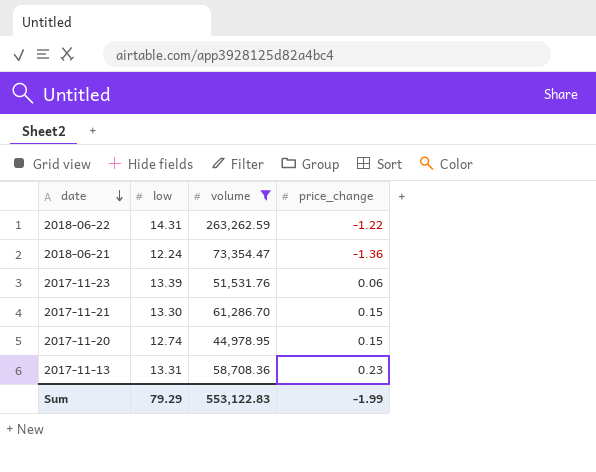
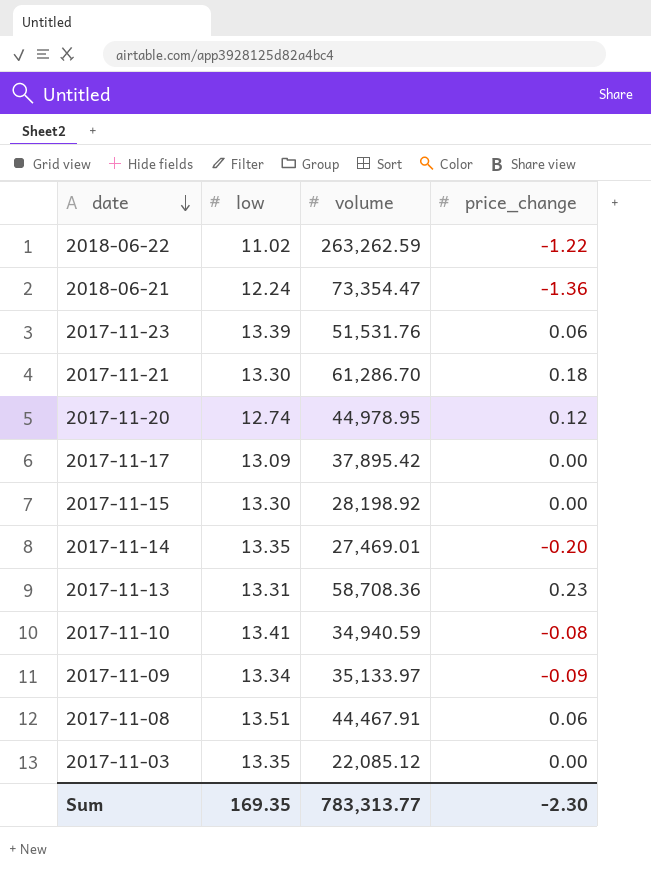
filter: volume >= 44,978.95 -> none
2018-06-22 | low: 14.31 -> 11.02
2017-11-21 | price_change: 0.15 -> 0.18
2017-11-20 | price_change: 0.15 -> 0.12
Sum | low: 79.29 -> 169.35
Sum | volume: 553,122.83 -> 783,313.77
Sum | price_change: -1.99 -> -2.30

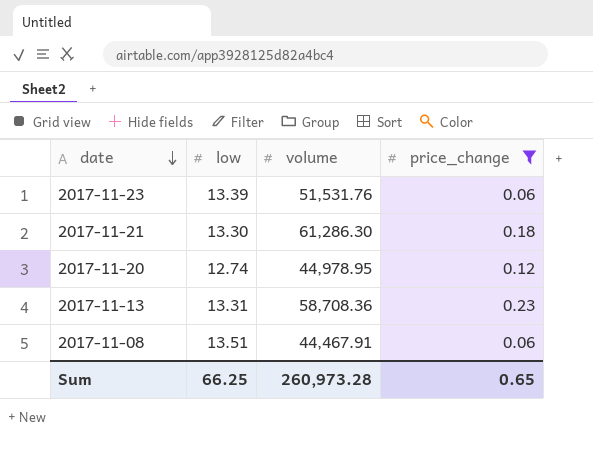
filter: none -> price_change >= 0.06
2017-11-21 | volume: 61,286.70 -> 61,286.30
Sum | low: 169.35 -> 66.25
Sum | volume: 783,313.77 -> 260,973.28
Sum | price_change: -2.30 -> 0.65

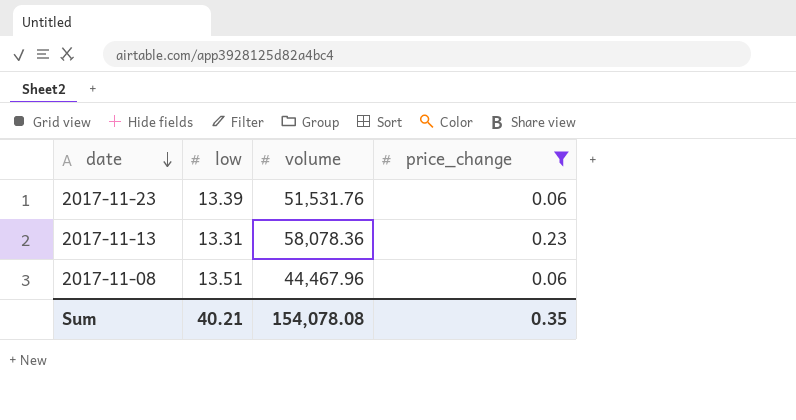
row 2017-11-21: 13.30 | 61,286.30 | 0.18 -> none
row 2017-11-20: 12.74 | 44,978.95 | 0.12 -> none
2017-11-13 | volume: 58,708.36 -> 58,078.36
2017-11-08 | volume: 44,467.91 -> 44,467.96
Sum | low: 66.25 -> 40.21
Sum | volume: 260,973.28 -> 154,078.08
Sum | price_change: 0.65 -> 0.35

